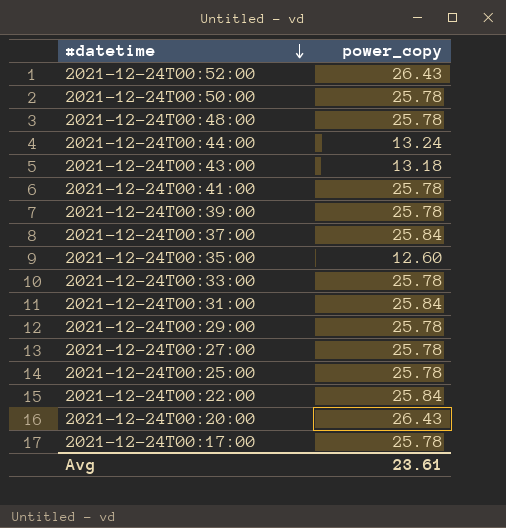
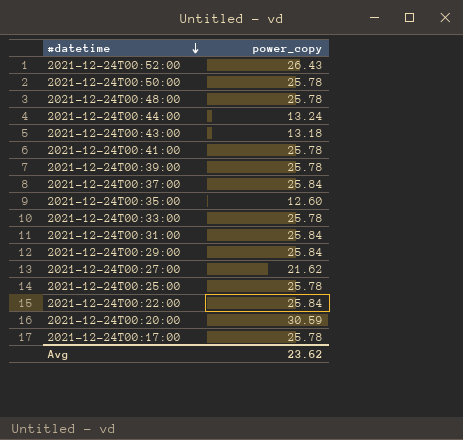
2021-12-24T00:29:00 | power_copy: 25.78 -> 25.84
2021-12-24T00:27:00 | power_copy: 25.78 -> 21.62
2021-12-24T00:20:00 | power_copy: 26.43 -> 30.59
Avg | power_copy: 23.61 -> 23.62

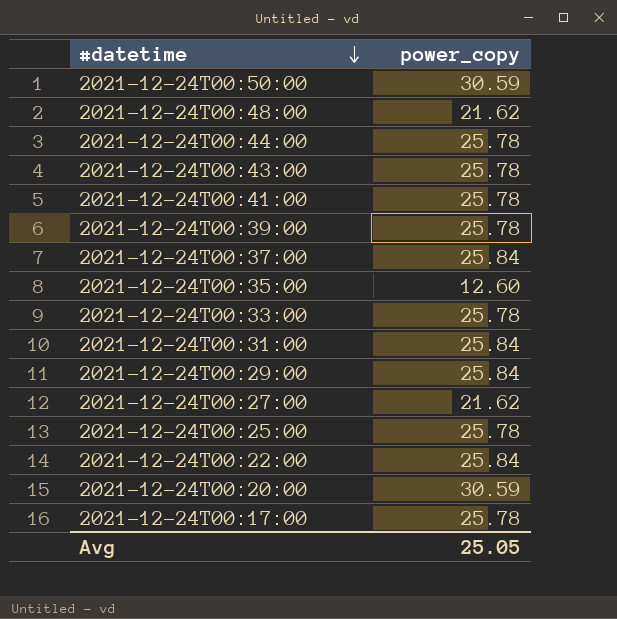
row 2021-12-24T00:52:00: 26.43 -> none
2021-12-24T00:50:00 | power_copy: 25.78 -> 30.59
2021-12-24T00:48:00 | power_copy: 25.78 -> 21.62
2021-12-24T00:44:00 | power_copy: 13.24 -> 25.78
2021-12-24T00:43:00 | power_copy: 13.18 -> 25.78
Avg | power_copy: 23.62 -> 25.05

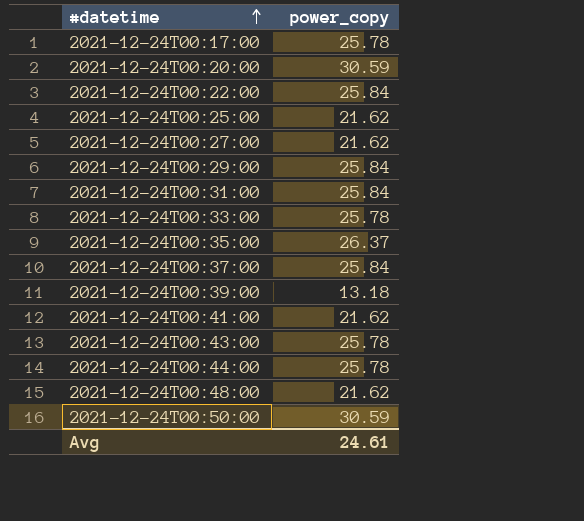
row order: #datetime descending -> #datetime ascending
2021-12-24T00:25:00 | power_copy: 25.78 -> 21.62
2021-12-24T00:35:00 | power_copy: 12.60 -> 26.37
2021-12-24T00:39:00 | power_copy: 25.78 -> 13.18
2021-12-24T00:41:00 | power_copy: 25.78 -> 21.62
Avg | power_copy: 25.05 -> 24.61

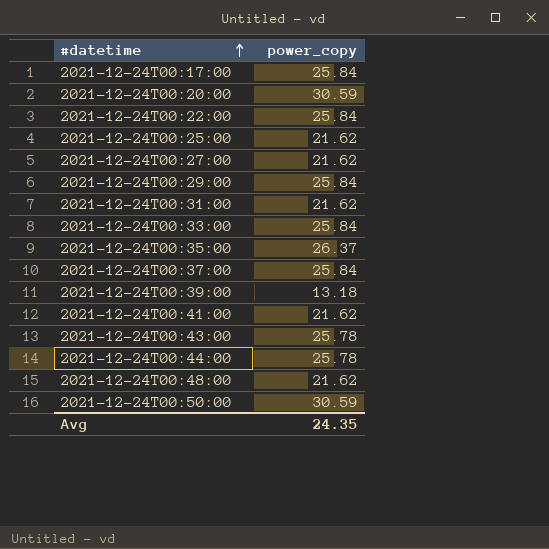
2021-12-24T00:17:00 | power_copy: 25.78 -> 25.84
2021-12-24T00:31:00 | power_copy: 25.84 -> 21.62
2021-12-24T00:33:00 | power_copy: 25.78 -> 25.84
Avg | power_copy: 24.61 -> 24.35

